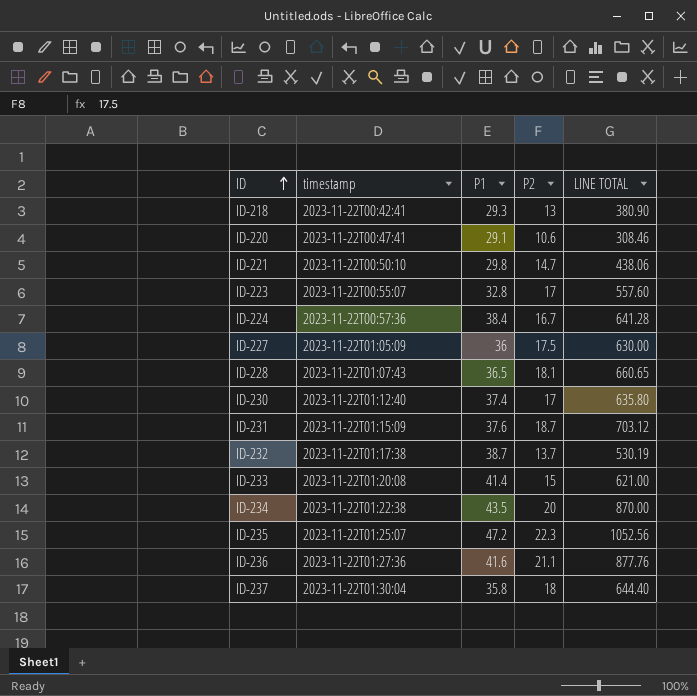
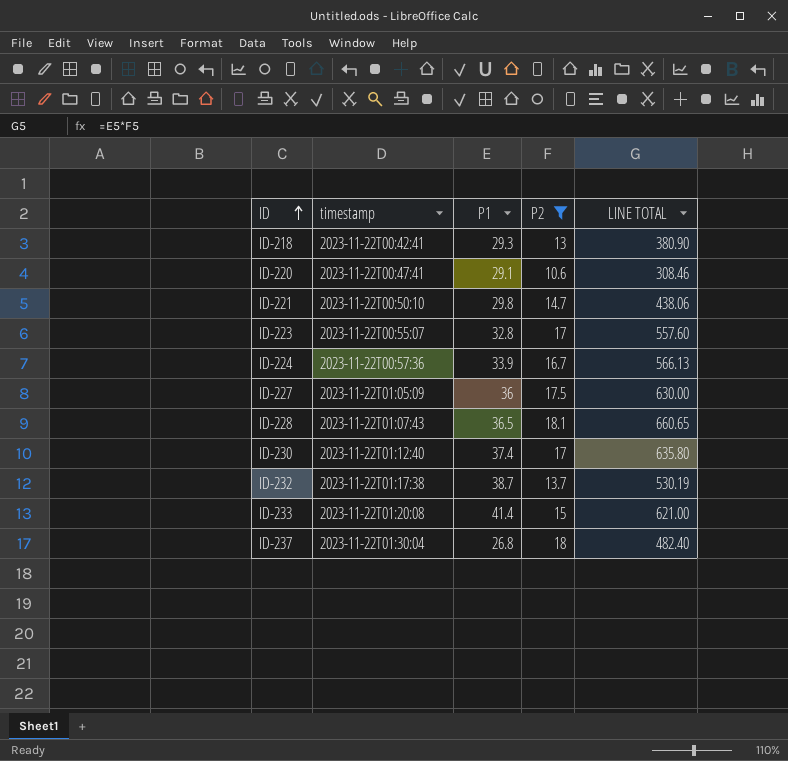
filter: none -> P2 <= 18.1
ID-224 | P1: 38.4 -> 33.9
ID-224 | LINE TOTAL: 641.28 -> 566.13
ID-237 | P1: 35.8 -> 26.8
ID-237 | LINE TOTAL: 644.40 -> 482.40

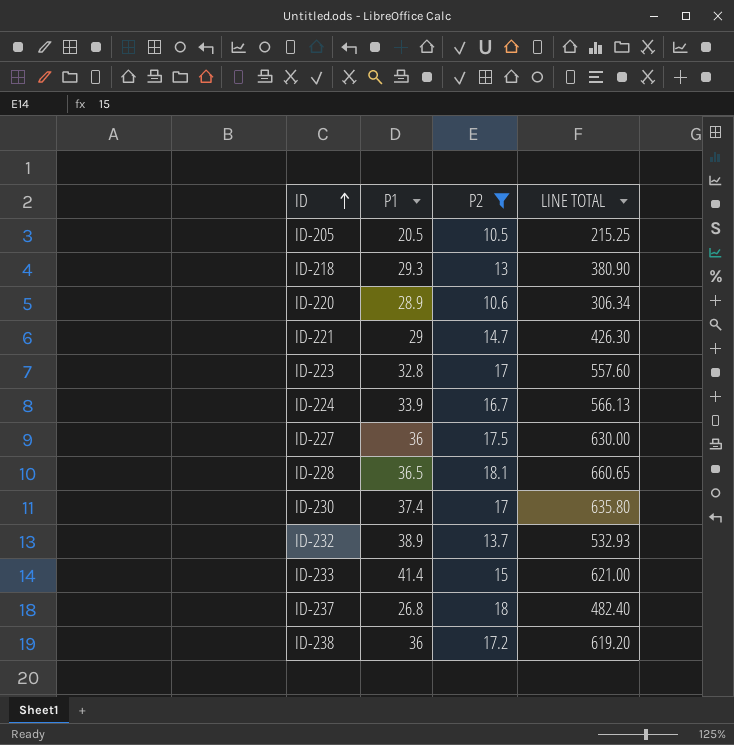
column timestamp | position: 2 -> none
row ID-205: none -> 20.5 | 10.5 | 215.25
ID-220 | P1: 29.1 -> 28.9
ID-220 | LINE TOTAL: 308.46 -> 306.34
ID-221 | P1: 29.8 -> 29
ID-221 | LINE TOTAL: 438.06 -> 426.30
ID-232 | P1: 38.7 -> 38.9
ID-232 | LINE TOTAL: 530.19 -> 532.93
row ID-238: none -> 36 | 17.2 | 619.20

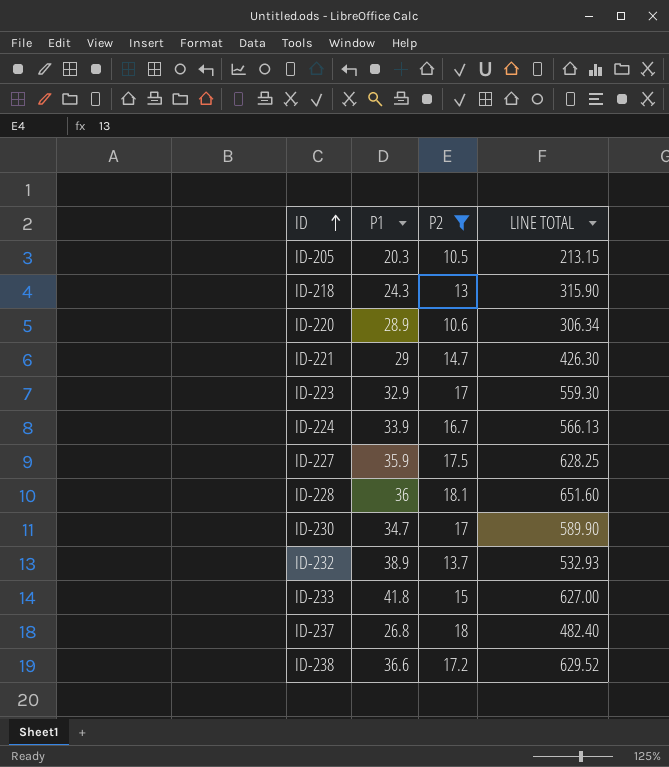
ID-205 | P1: 20.5 -> 20.3
ID-205 | LINE TOTAL: 215.25 -> 213.15
ID-218 | P1: 29.3 -> 24.3
ID-218 | LINE TOTAL: 380.90 -> 315.90
ID-223 | P1: 32.8 -> 32.9
ID-223 | LINE TOTAL: 557.60 -> 559.30
ID-227 | P1: 36 -> 35.9
ID-227 | LINE TOTAL: 630.00 -> 628.25
ID-228 | P1: 36.5 -> 36
ID-228 | LINE TOTAL: 660.65 -> 651.60
ID-230 | P1: 37.4 -> 34.7
ID-230 | LINE TOTAL: 635.80 -> 589.90
ID-233 | P1: 41.4 -> 41.8
ID-233 | LINE TOTAL: 621.00 -> 627.00
ID-238 | P1: 36 -> 36.6
ID-238 | LINE TOTAL: 619.20 -> 629.52

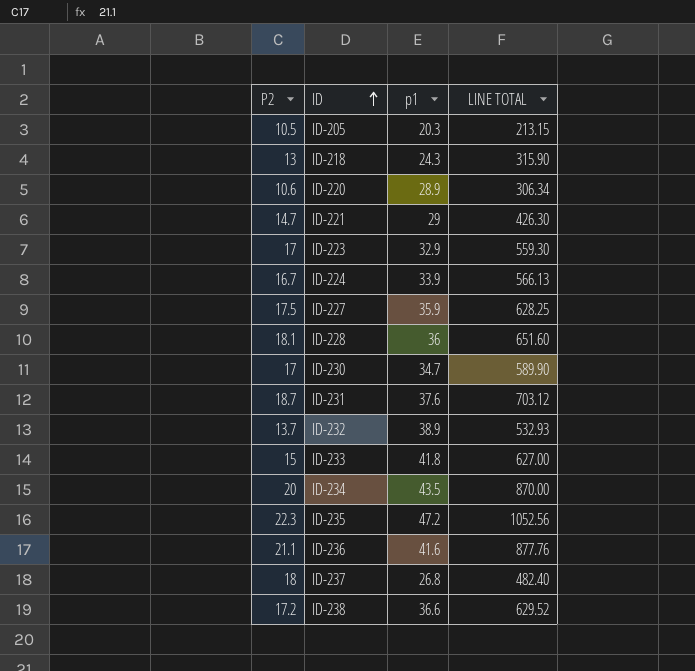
filter: P2 <= 18.1 -> none
column P2 | position: 3 -> 1
column name: P1 -> p1

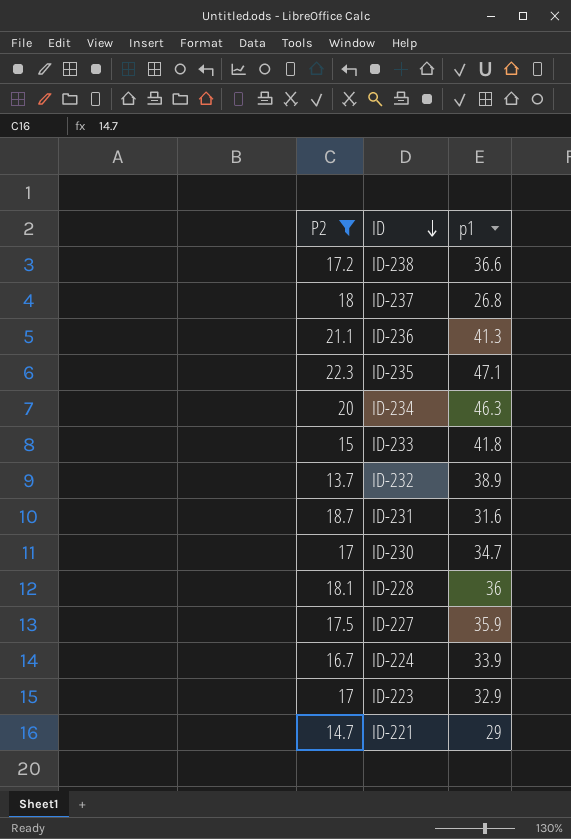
filter: none -> P2 >= 13.7
row order: ID ascending -> ID descending
column LINE TOTAL | formula: [P2] * [p1] -> none
ID-236 | p1: 41.6 -> 41.3
ID-235 | p1: 47.2 -> 47.1
ID-234 | p1: 43.5 -> 46.3
ID-231 | p1: 37.6 -> 31.6

